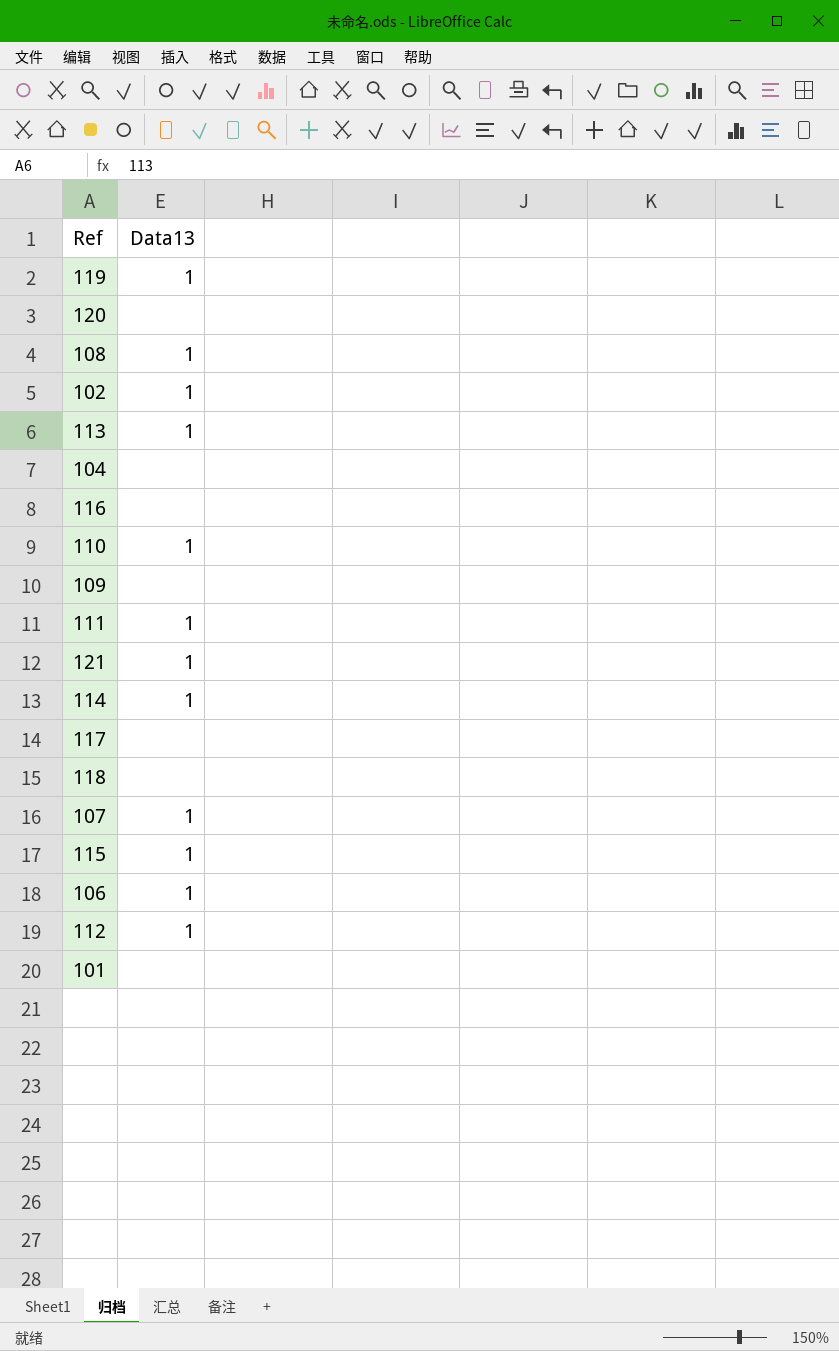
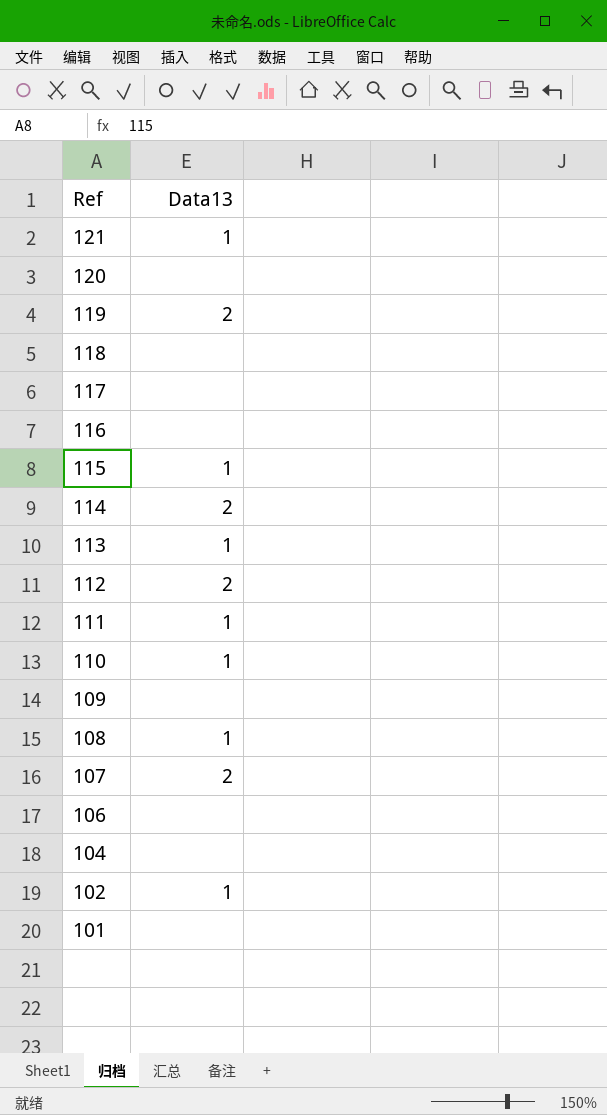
row order: none -> Ref descending
119 | Data13: 1 -> 2
114 | Data13: 1 -> 2
112 | Data13: 1 -> 2
107 | Data13: 1 -> 2
106 | Data13: 1 -> none

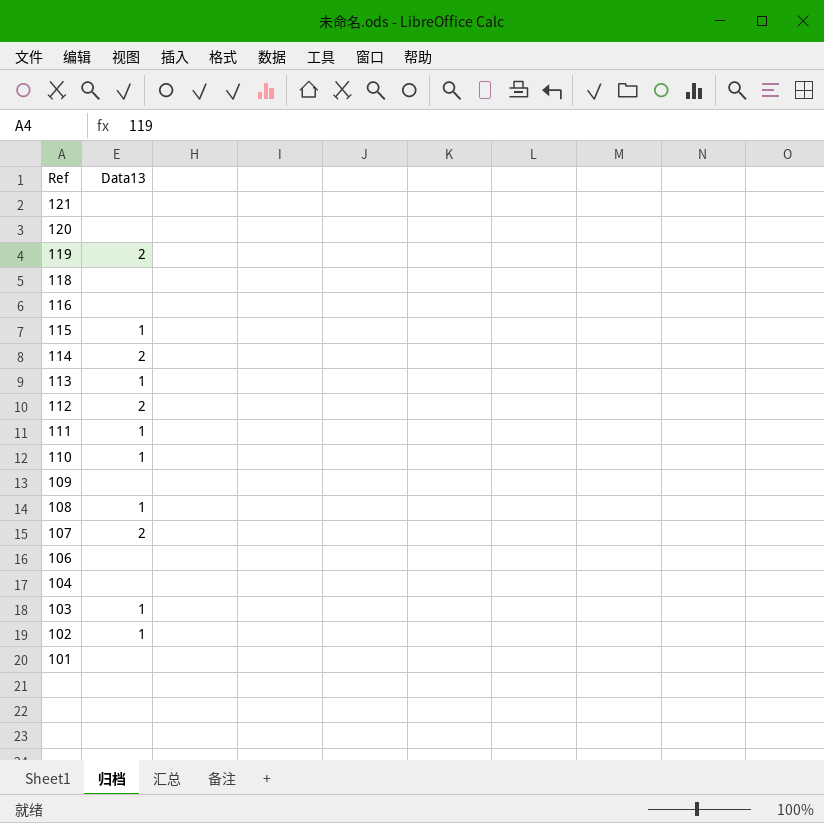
row 117: none -> none
121 | Data13: 1 -> none
row 103: none -> 1

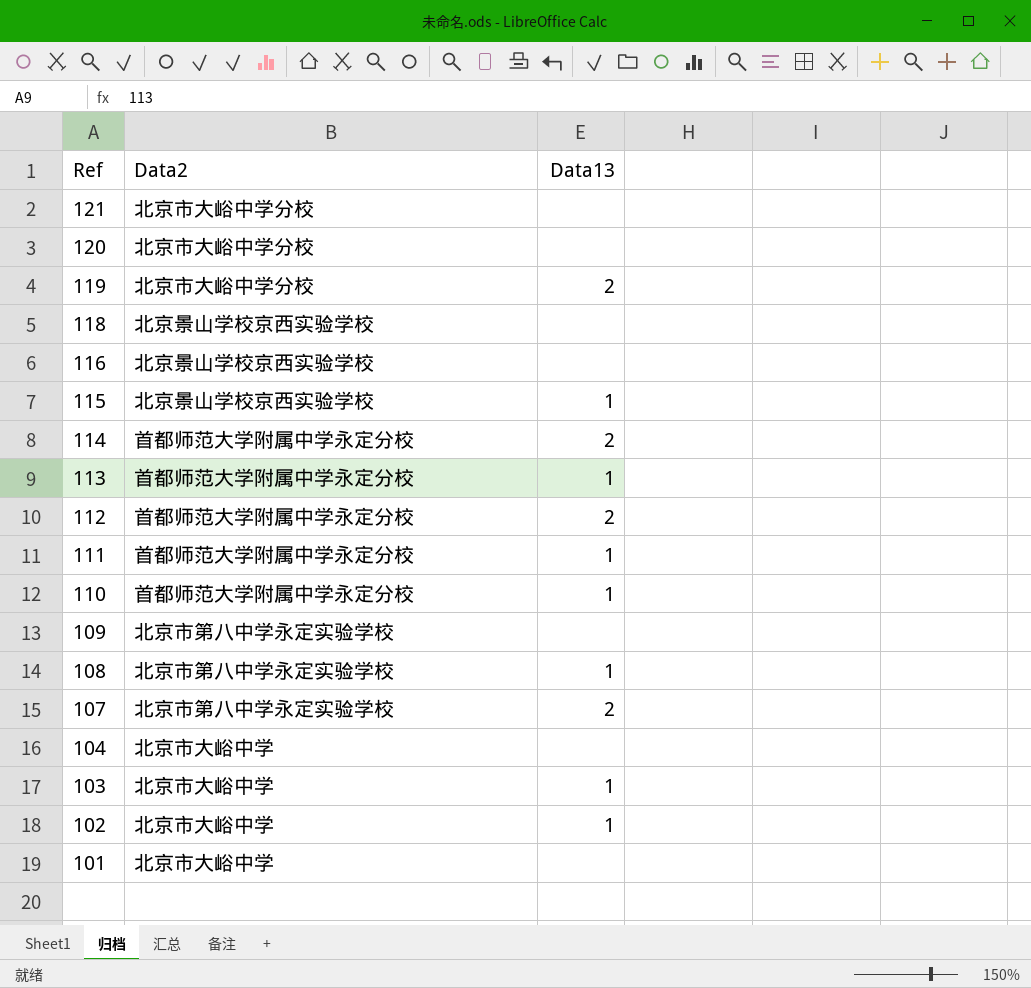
column Data2 | position: none -> 2
row 106: none -> none

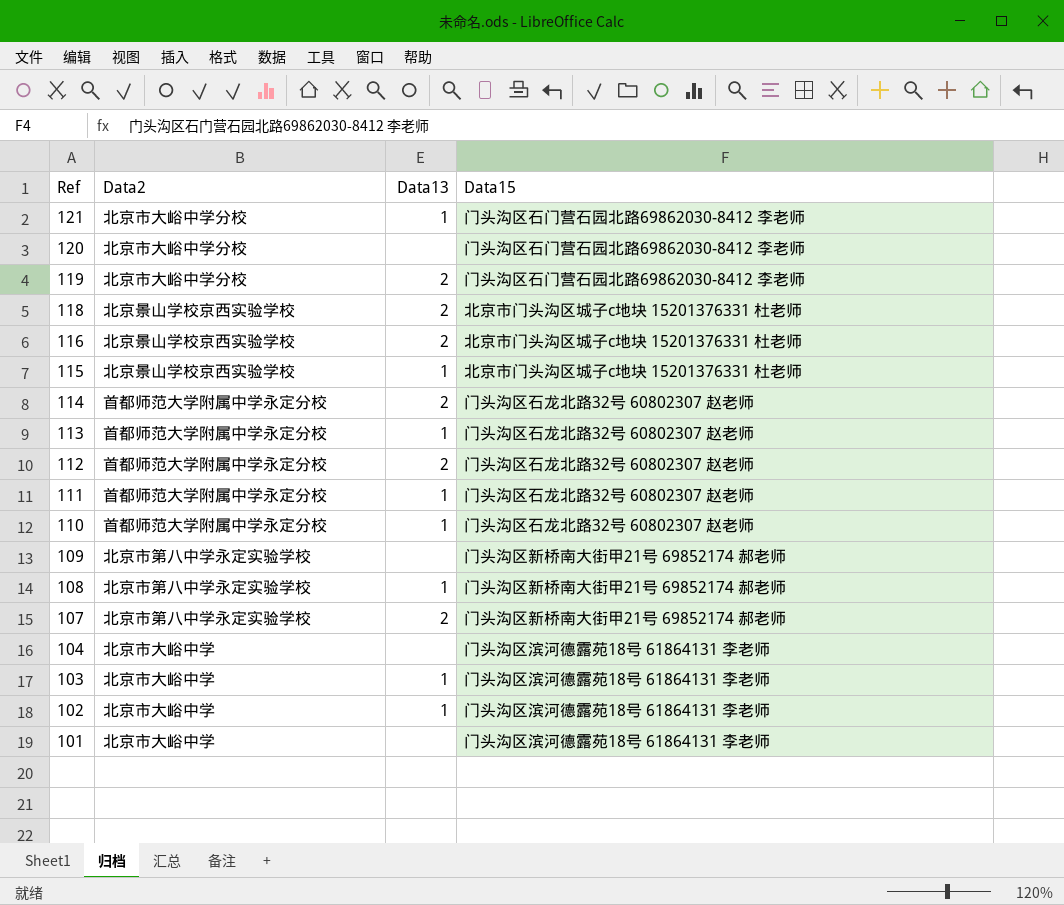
column Data15 | position: none -> 4
121 | Data13: none -> 1
118 | Data13: none -> 2
116 | Data13: none -> 2

